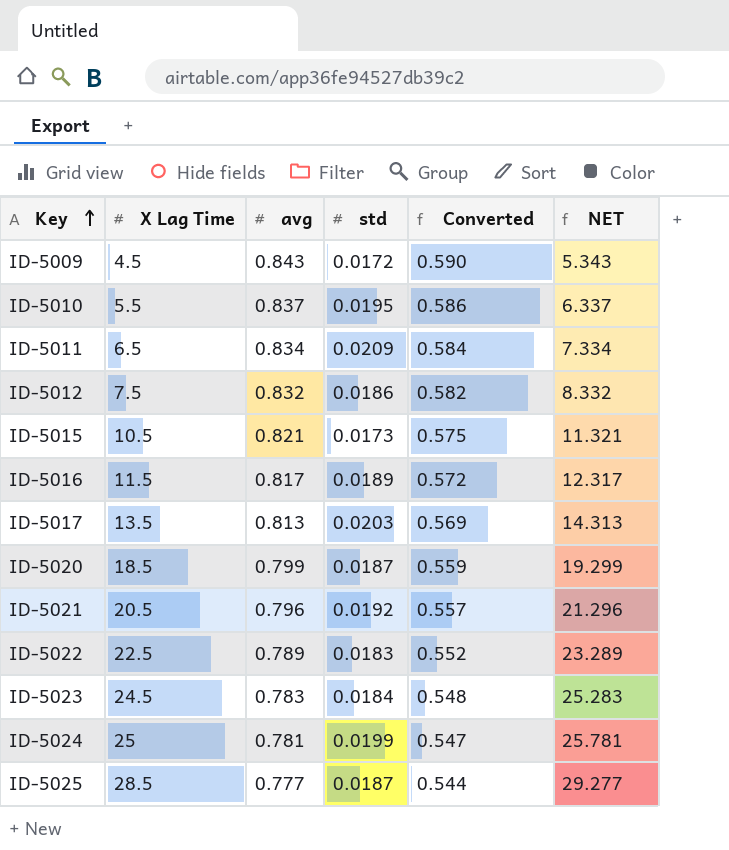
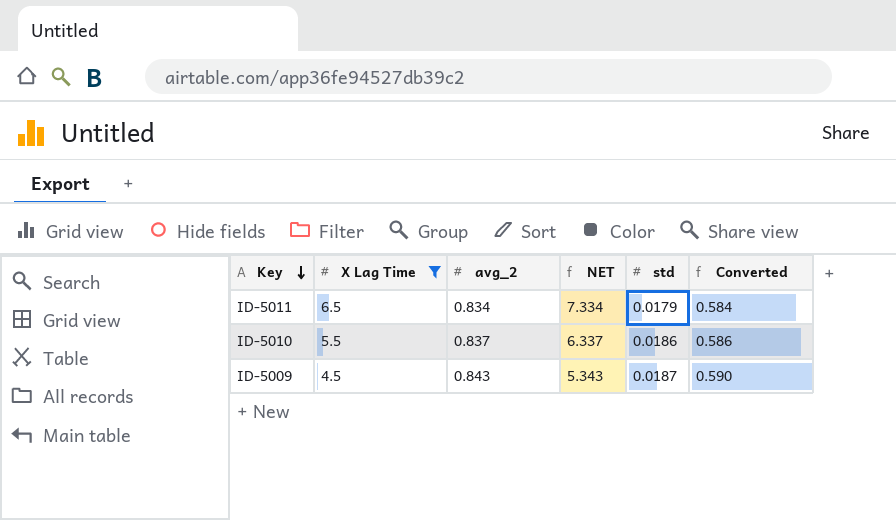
filter: none -> X Lag Time <= 6.5
row order: Key ascending -> Key descending
column name: avg -> avg_2
column NET | position: 6 -> 4
ID-5011 | std: 0.0209 -> 0.0179
ID-5010 | std: 0.0195 -> 0.0186
ID-5009 | std: 0.0172 -> 0.0187

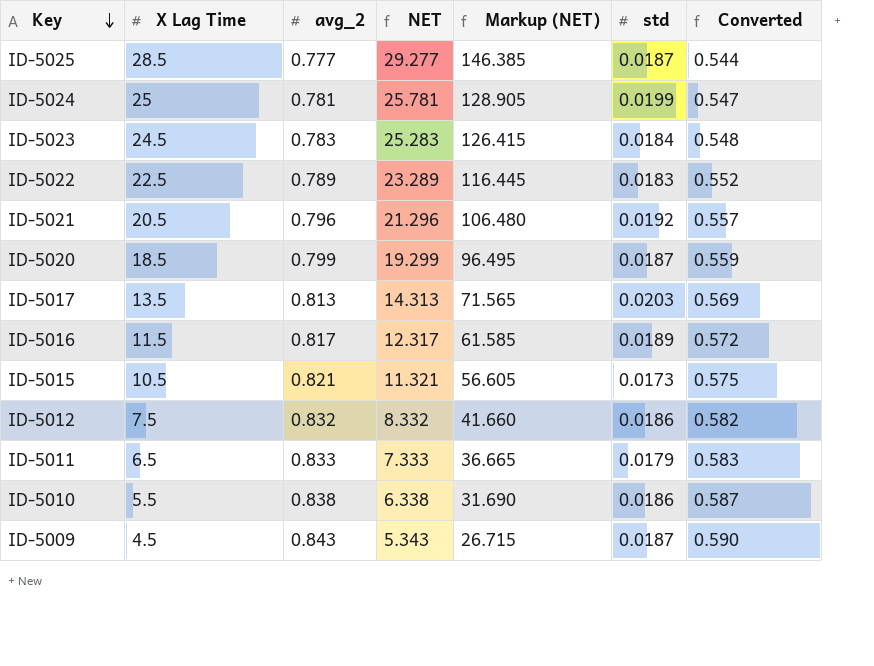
filter: X Lag Time <= 6.5 -> none
column Markup (NET) | formula: none -> [NET] * 5
ID-5011 | avg_2: 0.834 -> 0.833
ID-5011 | NET: 7.334 -> 7.333
ID-5011 | Converted: 0.584 -> 0.583
ID-5010 | avg_2: 0.837 -> 0.838
ID-5010 | NET: 6.337 -> 6.338
ID-5010 | Converted: 0.586 -> 0.587

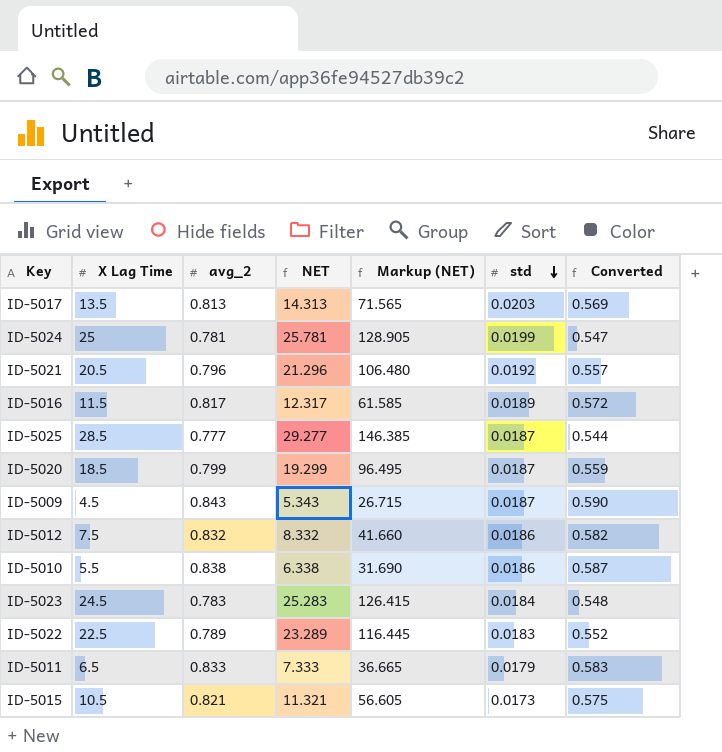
row order: Key descending -> std descending

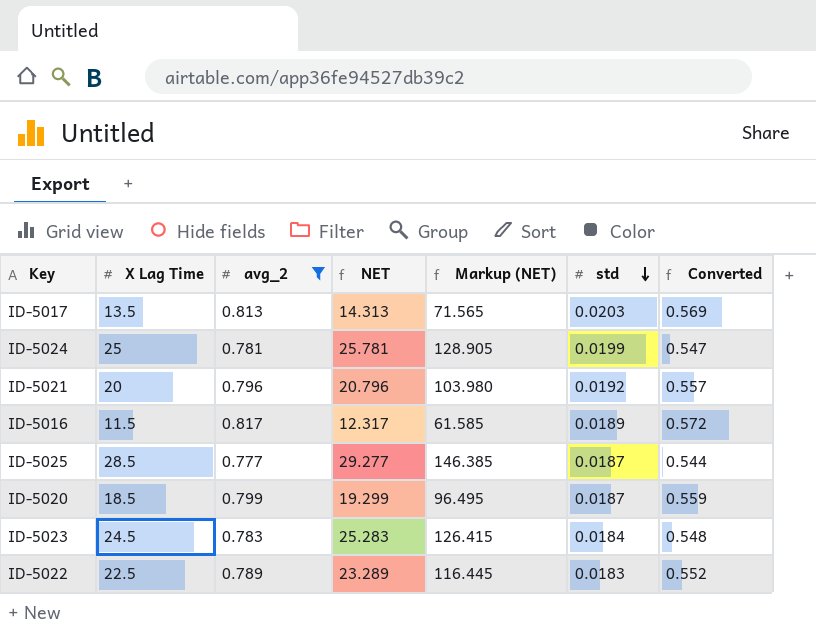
filter: none -> avg_2 <= 0.817
ID-5021 | X Lag Time: 20.5 -> 20
ID-5021 | NET: 21.296 -> 20.796
ID-5021 | Markup (NET): 106.480 -> 103.980

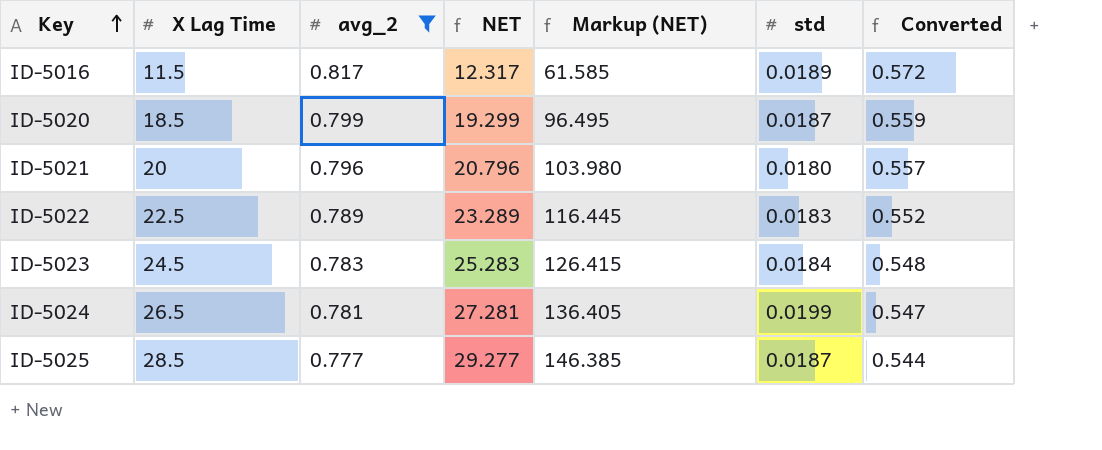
row order: std descending -> Key ascending
row ID-5017: 13.5 | 0.813 | 14.313 | 71.565 | 0.0203 | 0.569 -> none
ID-5021 | std: 0.0192 -> 0.0180
ID-5024 | X Lag Time: 25 -> 26.5
ID-5024 | NET: 25.781 -> 27.281
ID-5024 | Markup (NET): 128.905 -> 136.405

